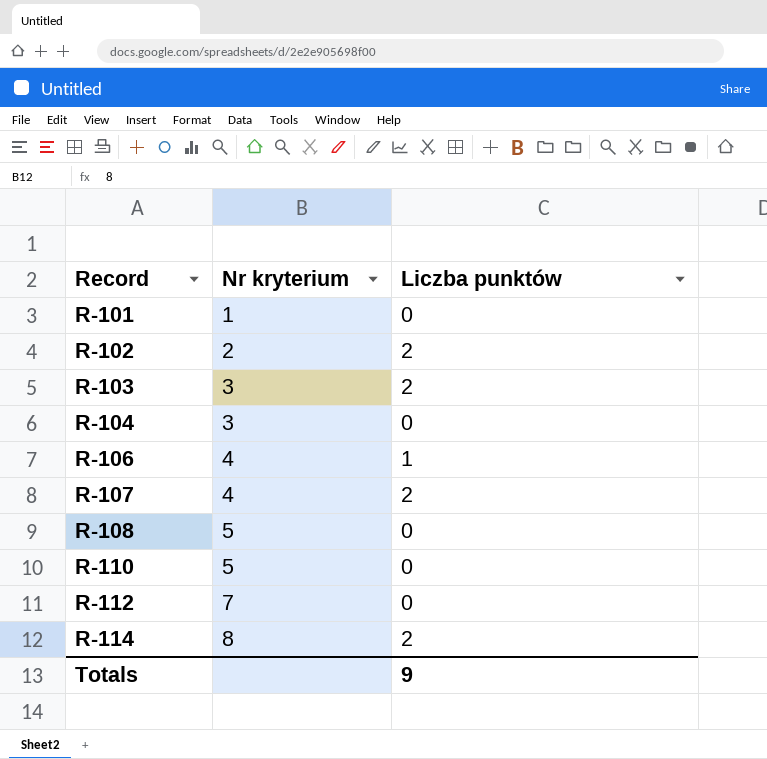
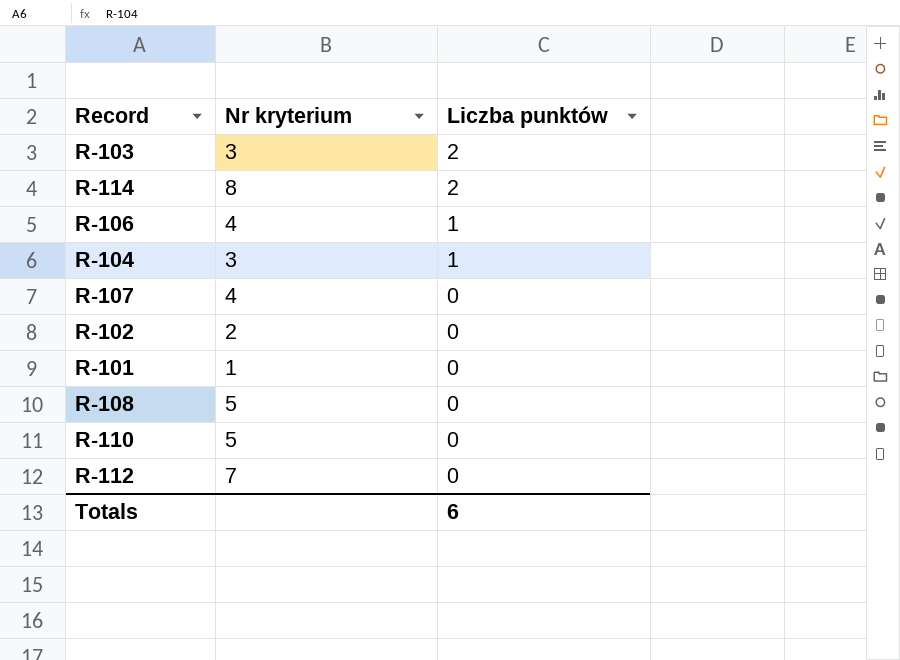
row order: Record ascending -> Liczba punktów descending
R-104 | Liczba punktów: 0 -> 1
R-107 | Liczba punktów: 2 -> 0
R-102 | Liczba punktów: 2 -> 0
Totals | Liczba punktów: 9 -> 6

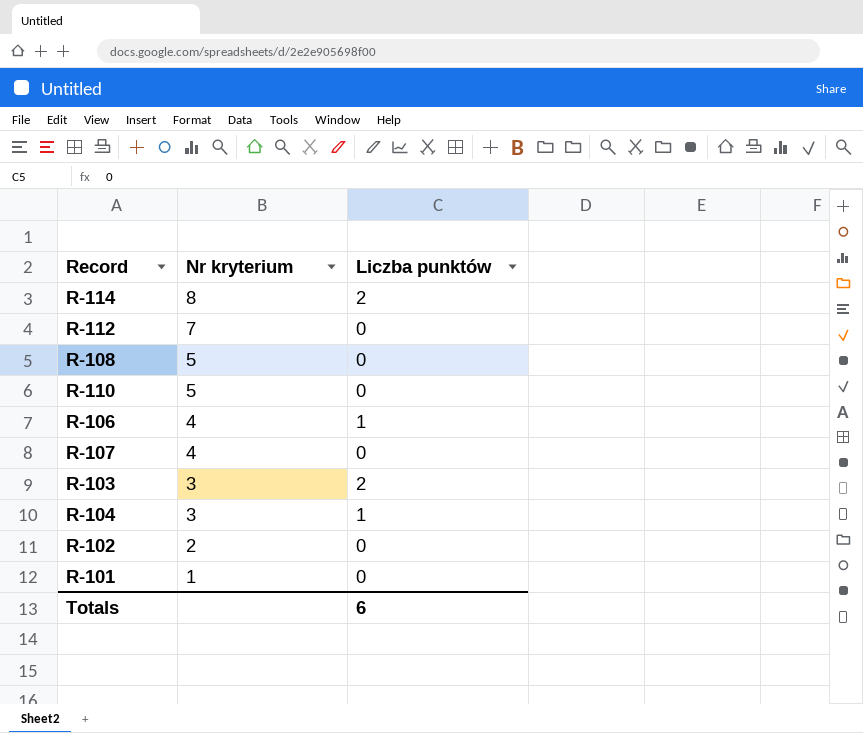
row order: Liczba punktów descending -> Nr kryterium descending

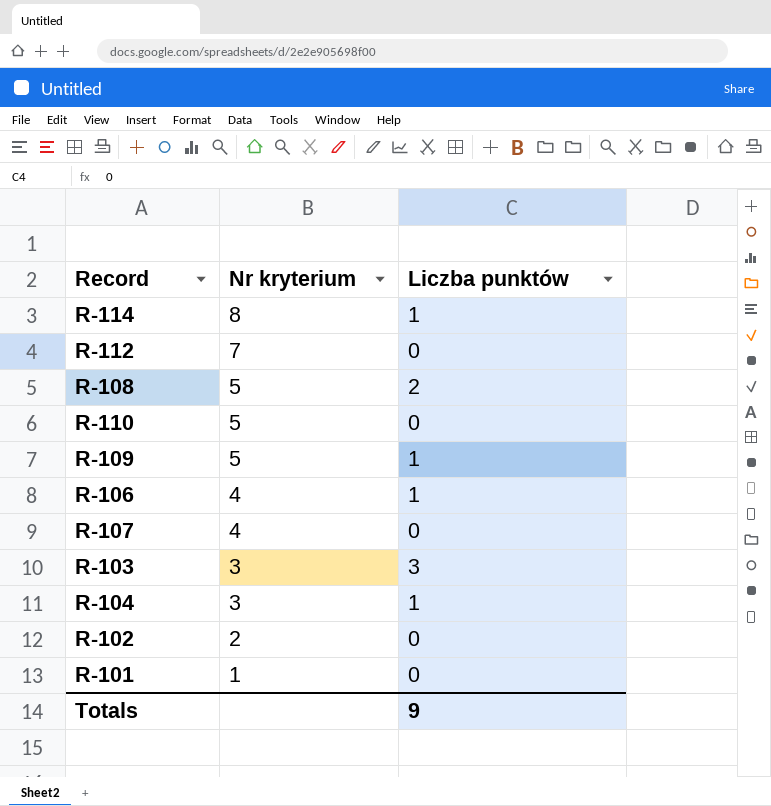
R-114 | Liczba punktów: 2 -> 1
R-108 | Liczba punktów: 0 -> 2
row R-109: none -> 5 | 1
R-103 | Liczba punktów: 2 -> 3
Totals | Liczba punktów: 6 -> 9

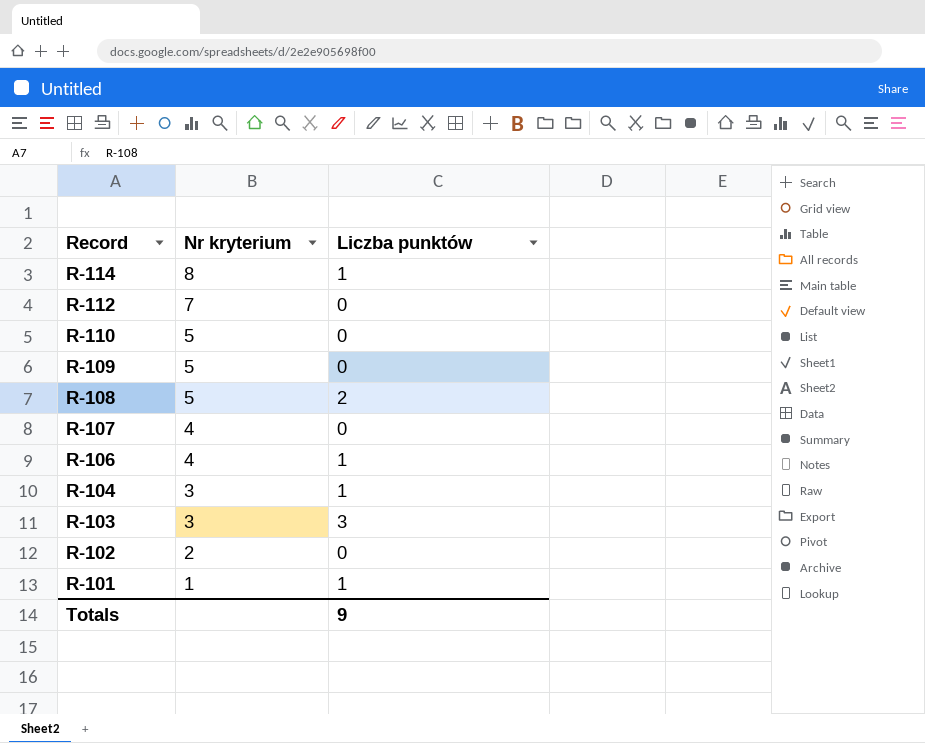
row order: Nr kryterium descending -> Record descending
R-109 | Liczba punktów: 1 -> 0
R-101 | Liczba punktów: 0 -> 1

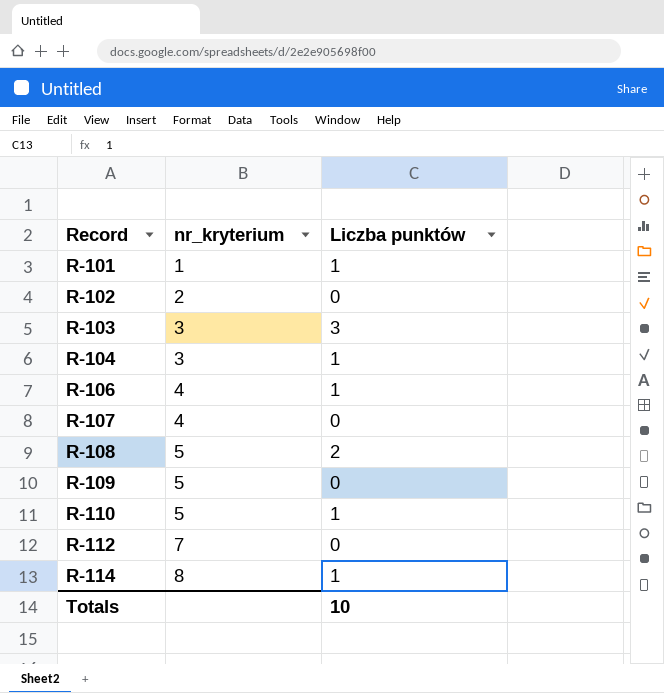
row order: Record descending -> Record ascending
column name: Nr kryterium -> nr_kryterium
R-110 | Liczba punktów: 0 -> 1
Totals | Liczba punktów: 9 -> 10

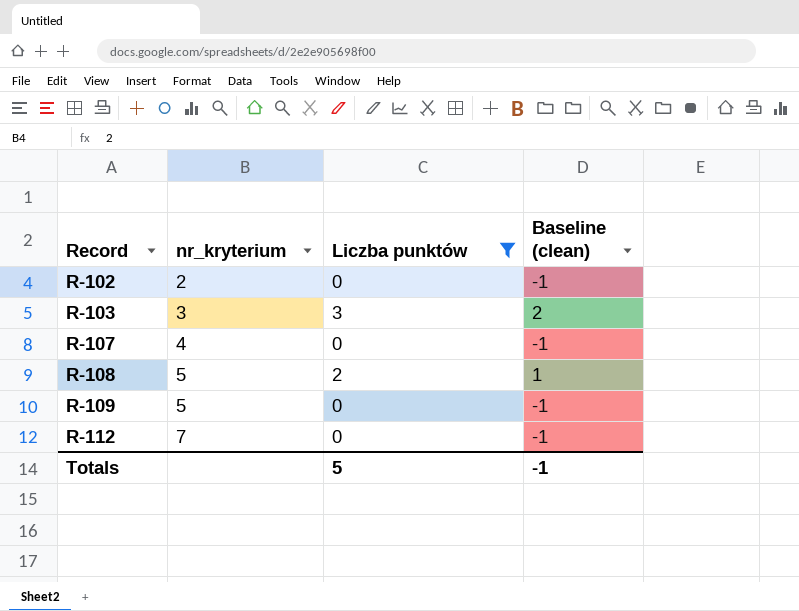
filter: none -> Liczba punktów != 1
column Baseline (clean) | formula: none -> [Liczba punktów] - 1
Totals | Liczba punktów: 10 -> 5

